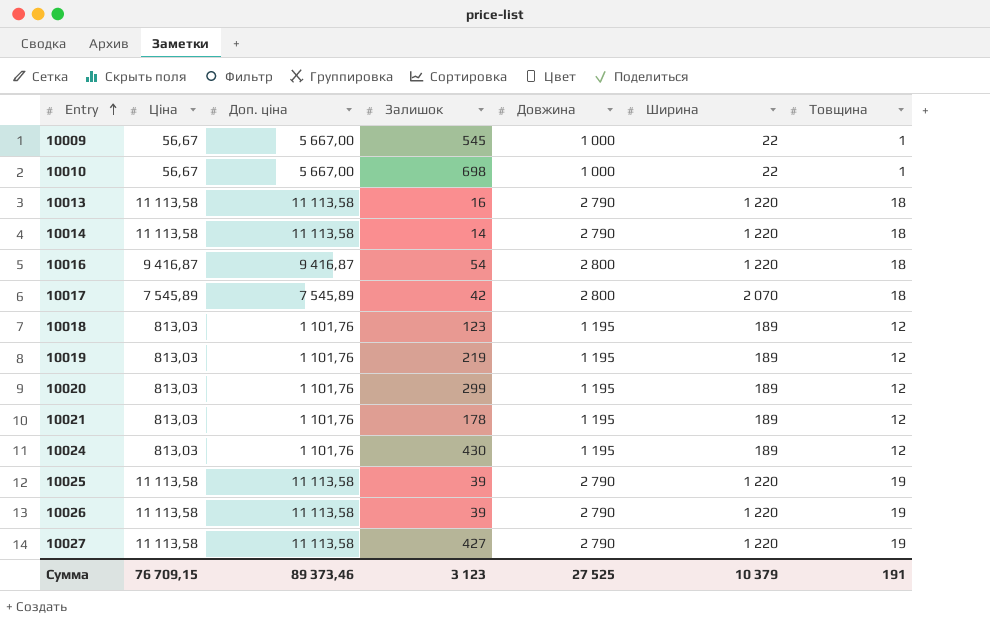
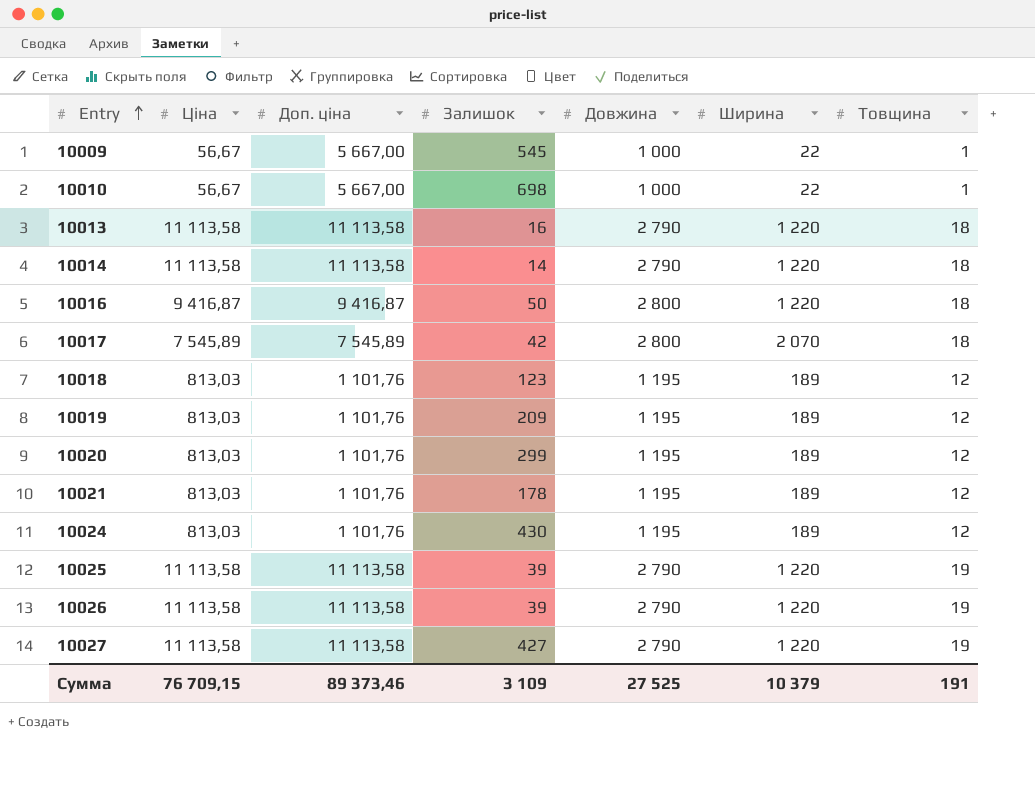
10016 | Залишок: 54 -> 50
10019 | Залишок: 219 -> 209
Сумма | Залишок: 3 123 -> 3 109

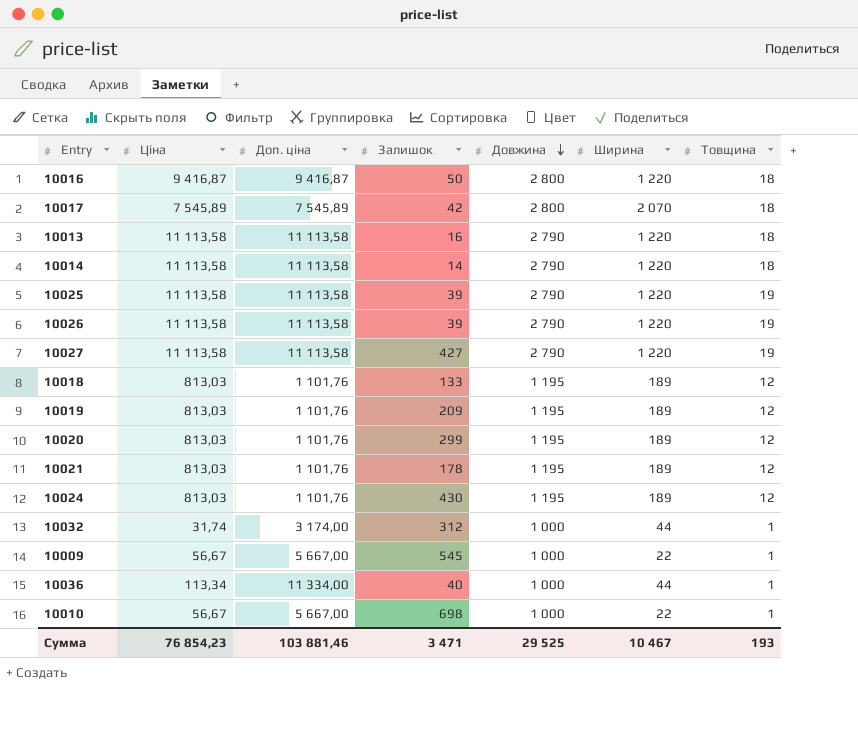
row order: Entry ascending -> Довжина descending
10018 | Залишок: 123 -> 133
row 10032: none -> 31,74 | 3 174,00 | 312 | 1 000 | 44 | 1
row 10036: none -> 113,34 | 11 334,00 | 40 | 1 000 | 44 | 1
Сумма | Ціна: 76 709,15 -> 76 854,23
Сумма | Доп. ціна: 89 373,46 -> 103 881,46
Сумма | Залишок: 3 109 -> 3 471
Сумма | Довжина: 27 525 -> 29 525
Сумма | Ширина: 10 379 -> 10 467
Сумма | Товщина: 191 -> 193

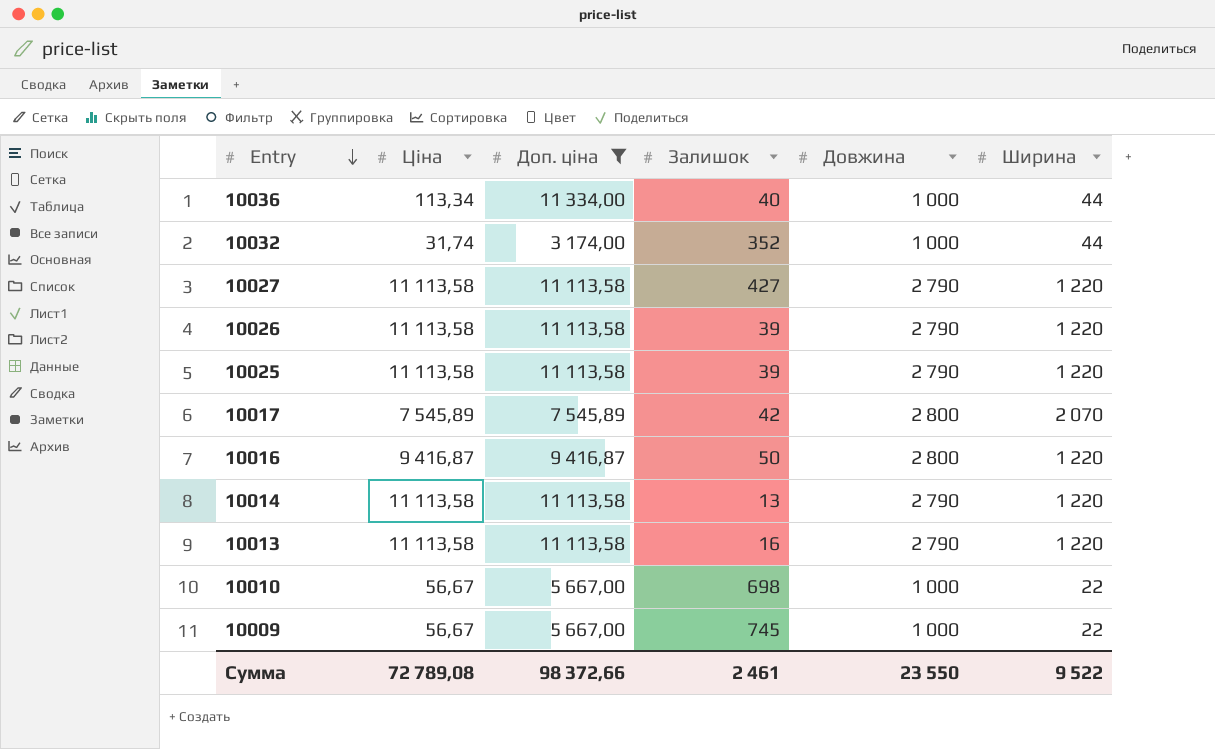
filter: none -> Доп. ціна != 1 101,76
row order: Довжина descending -> Entry descending
column Товщина | position: 7 -> none
10032 | Залишок: 312 -> 352
10014 | Залишок: 14 -> 13
10009 | Залишок: 545 -> 745
Сумма | Ціна: 76 854,23 -> 72 789,08
Сумма | Доп. ціна: 103 881,46 -> 98 372,66
Сумма | Залишок: 3 471 -> 2 461
Сумма | Довжина: 29 525 -> 23 550
Сумма | Ширина: 10 467 -> 9 522

